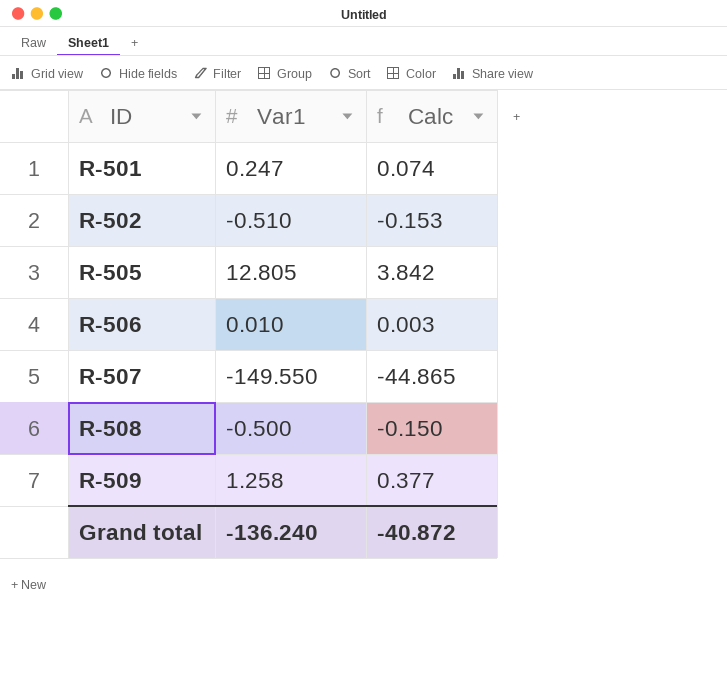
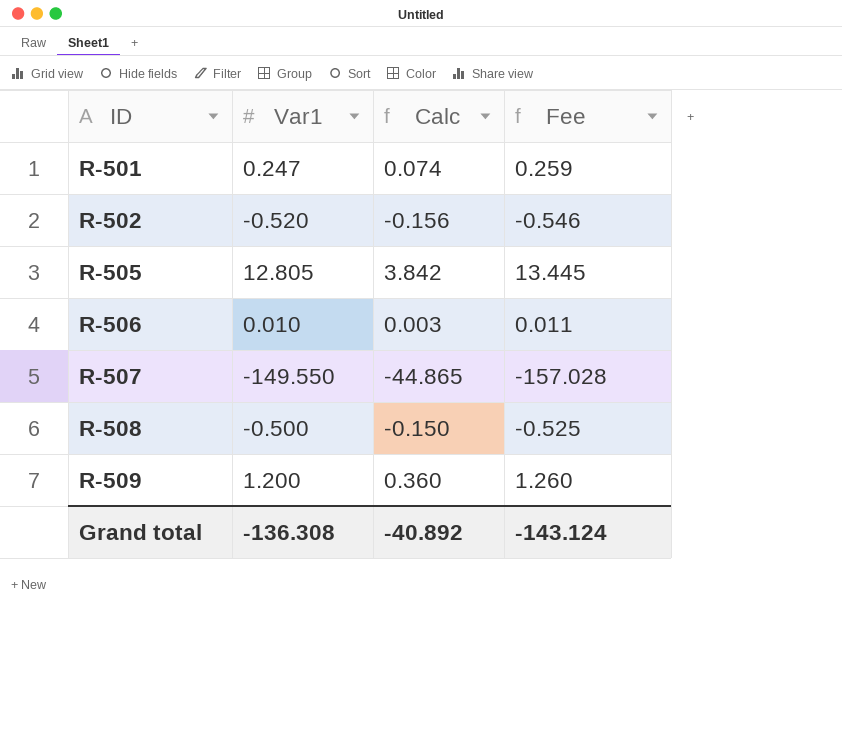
column Fee | formula: none -> [Var1] * 1.05
R-502 | Var1: -0.510 -> -0.520
R-502 | Calc: -0.153 -> -0.156
R-509 | Var1: 1.258 -> 1.200
R-509 | Calc: 0.377 -> 0.360
Grand total | Var1: -136.240 -> -136.308
Grand total | Calc: -40.872 -> -40.892

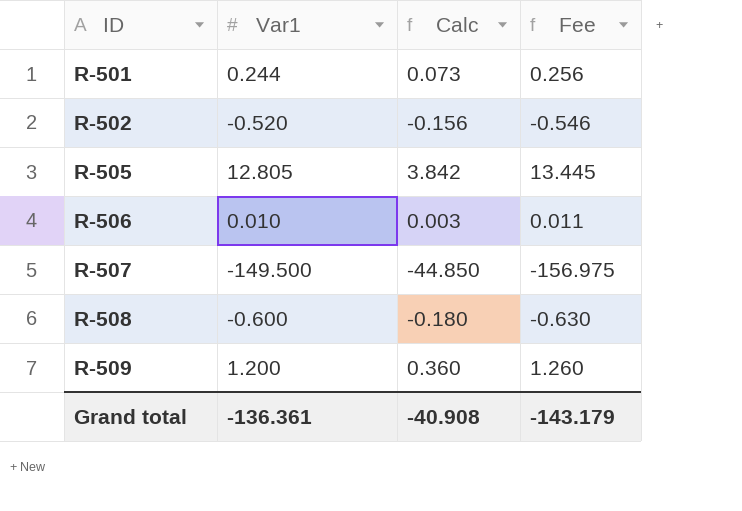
R-501 | Var1: 0.247 -> 0.244
R-501 | Calc: 0.074 -> 0.073
R-501 | Fee: 0.259 -> 0.256
R-507 | Var1: -149.550 -> -149.500
R-507 | Calc: -44.865 -> -44.850
R-507 | Fee: -157.028 -> -156.975
R-508 | Var1: -0.500 -> -0.600
R-508 | Calc: -0.150 -> -0.180
R-508 | Fee: -0.525 -> -0.630
Grand total | Var1: -136.308 -> -136.361
Grand total | Calc: -40.892 -> -40.908
Grand total | Fee: -143.124 -> -143.179

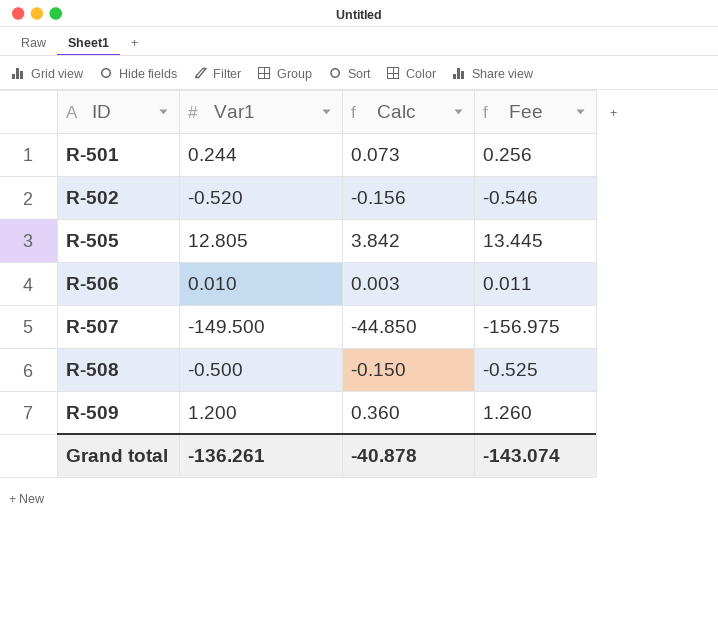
R-508 | Var1: -0.600 -> -0.500
R-508 | Calc: -0.180 -> -0.150
R-508 | Fee: -0.630 -> -0.525
Grand total | Var1: -136.361 -> -136.261
Grand total | Calc: -40.908 -> -40.878
Grand total | Fee: -143.179 -> -143.074

